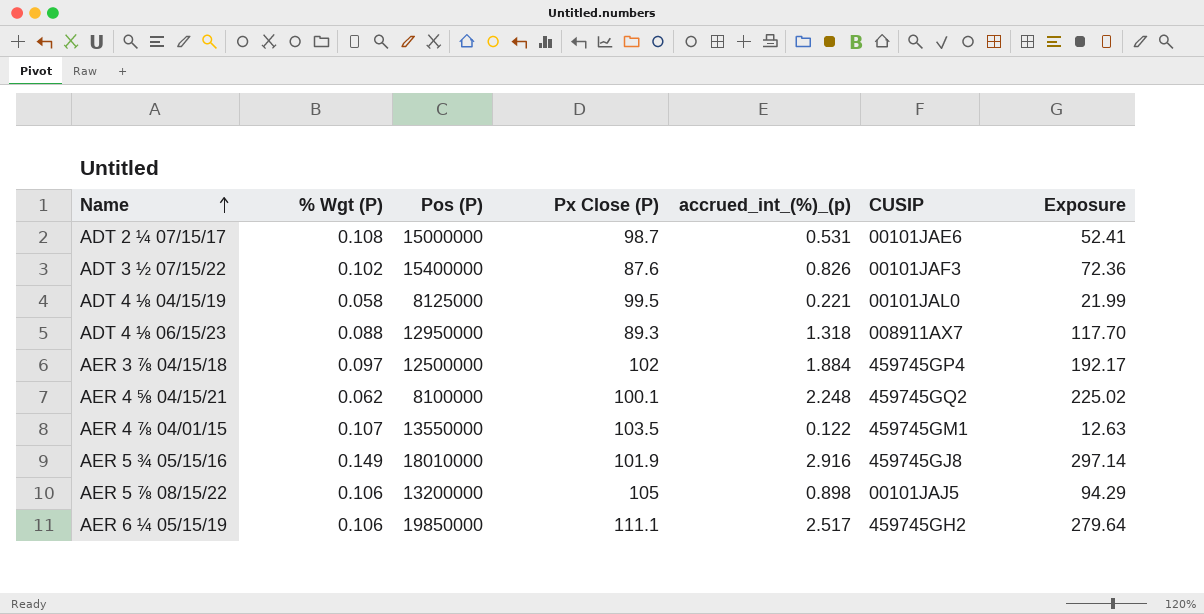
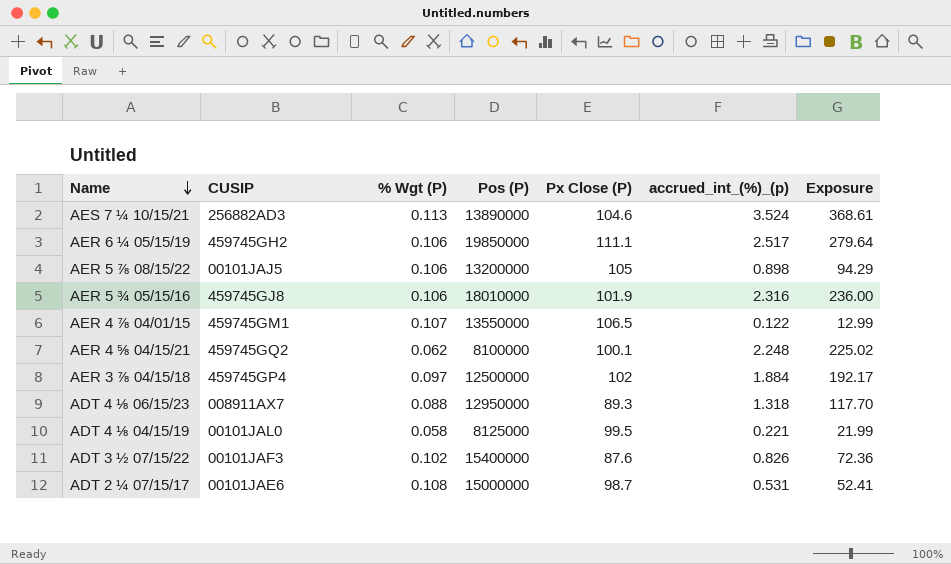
row order: Name ascending -> Name descending
column CUSIP | position: 6 -> 2
row AES 7 ¼ 10/15/21: none -> 256882AD3 | 0.113 | 13890000 | 104.6 | 3.524 | 368.61
AER 5 ¾ 05/15/16 | % Wgt (P): 0.149 -> 0.106
AER 5 ¾ 05/15/16 | accrued_int_(%)_(p): 2.916 -> 2.316
AER 5 ¾ 05/15/16 | Exposure: 297.14 -> 236.00
AER 4 ⅞ 04/01/15 | Px Close (P): 103.5 -> 106.5
AER 4 ⅞ 04/01/15 | Exposure: 12.63 -> 12.99

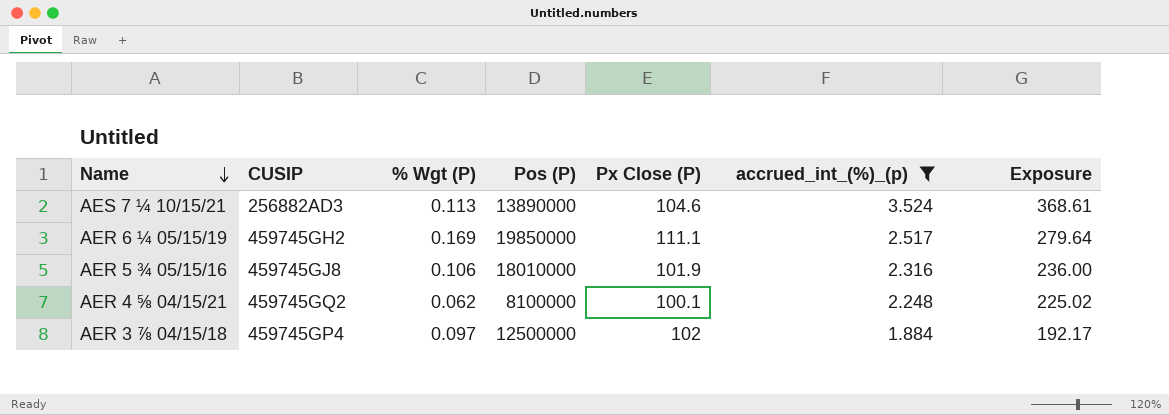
filter: none -> accrued_int_(%)_(p) >= 1.884
AER 6 ¼ 05/15/19 | % Wgt (P): 0.106 -> 0.169

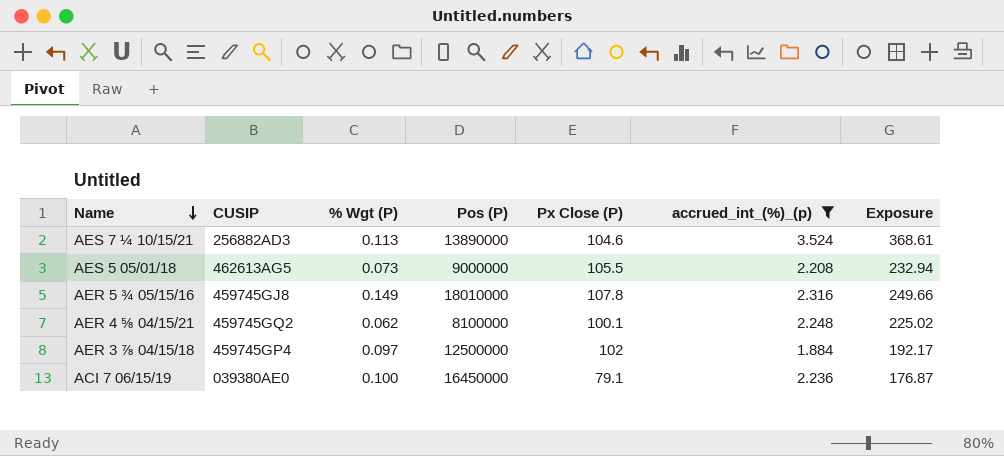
row AER 6 ¼ 05/15/19: 459745GH2 | 0.169 | 19850000 | 111.1 | 2.517 | 279.64 -> none
row AES 5 05/01/18: none -> 462613AG5 | 0.073 | 9000000 | 105.5 | 2.208 | 232.94
AER 5 ¾ 05/15/16 | % Wgt (P): 0.106 -> 0.149
AER 5 ¾ 05/15/16 | Px Close (P): 101.9 -> 107.8
AER 5 ¾ 05/15/16 | Exposure: 236.00 -> 249.66
row ACI 7 06/15/19: none -> 039380AE0 | 0.100 | 16450000 | 79.1 | 2.236 | 176.87

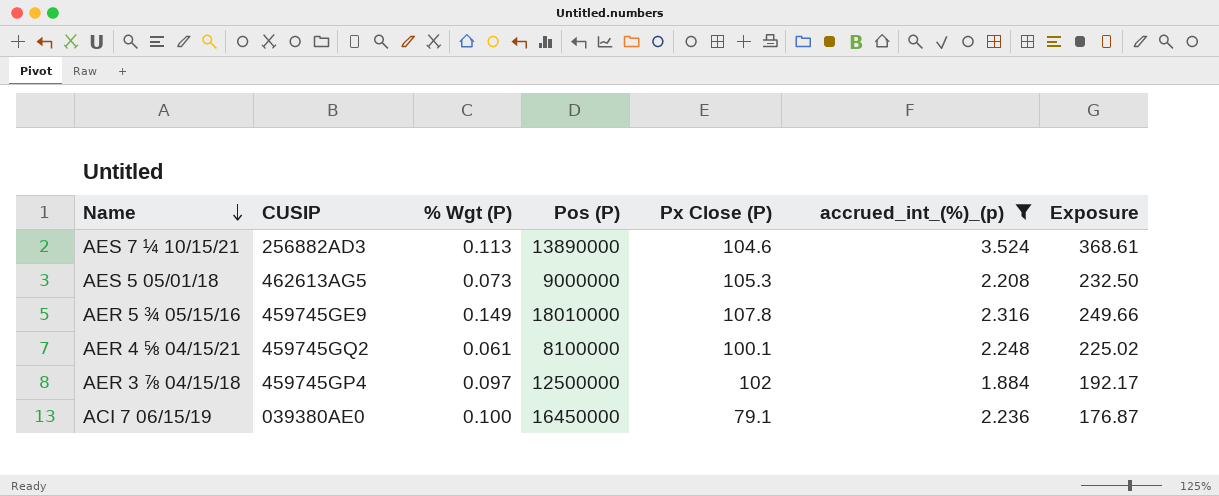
AES 5 05/01/18 | Px Close (P): 105.5 -> 105.3
AES 5 05/01/18 | Exposure: 232.94 -> 232.50
AER 5 ¾ 05/15/16 | CUSIP: 459745GJ8 -> 459745GE9
AER 4 ⅝ 04/15/21 | % Wgt (P): 0.062 -> 0.061

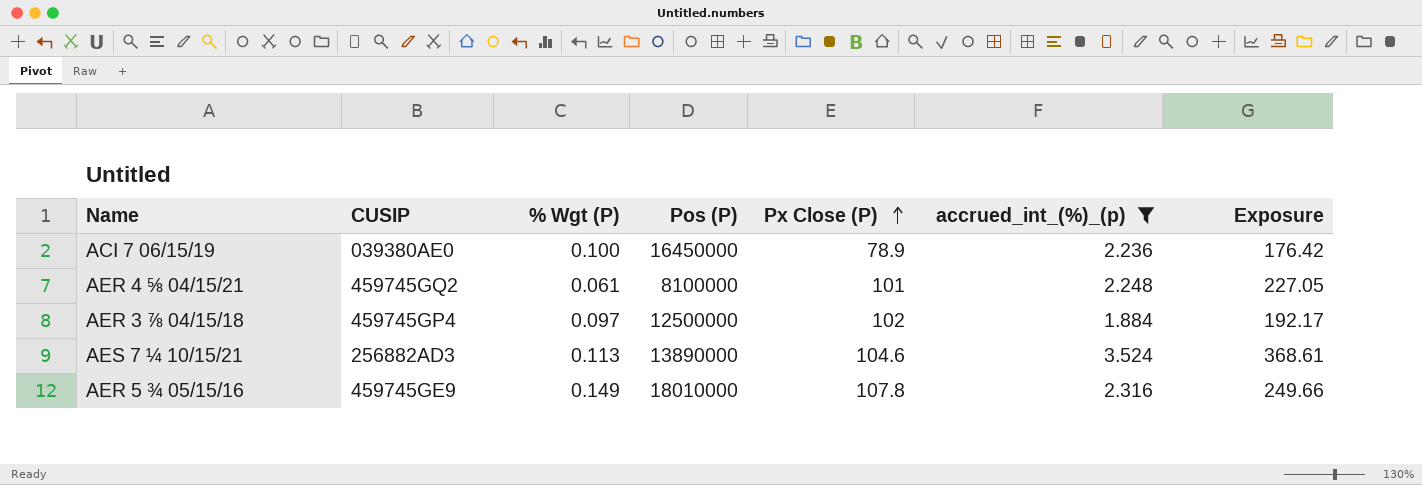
row order: Name descending -> Px Close (P) ascending
row AES 5 05/01/18: 462613AG5 | 0.073 | 9000000 | 105.3 | 2.208 | 232.50 -> none
ACI 7 06/15/19 | Px Close (P): 79.1 -> 78.9
ACI 7 06/15/19 | Exposure: 176.87 -> 176.42
AER 4 ⅝ 04/15/21 | Px Close (P): 100.1 -> 101
AER 4 ⅝ 04/15/21 | Exposure: 225.02 -> 227.05

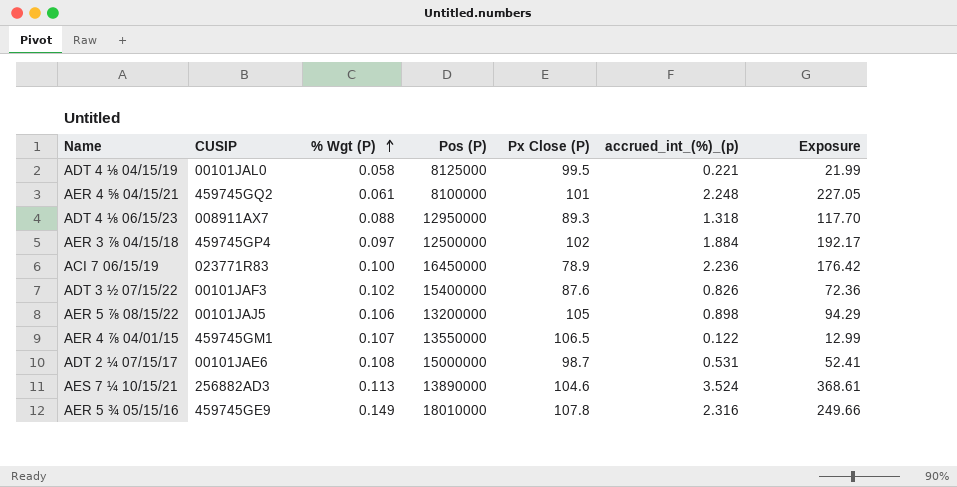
filter: accrued_int_(%)_(p) >= 1.884 -> none
row order: Px Close (P) ascending -> % Wgt (P) ascending
ACI 7 06/15/19 | CUSIP: 039380AE0 -> 023771R83

